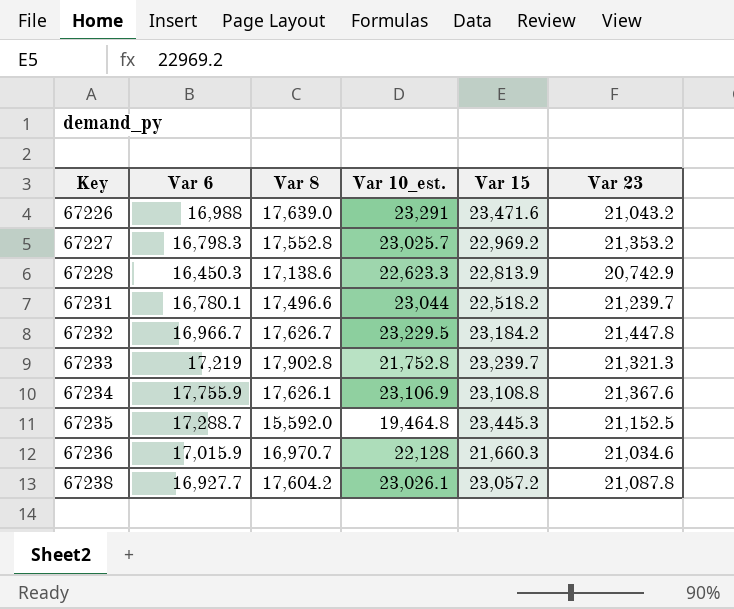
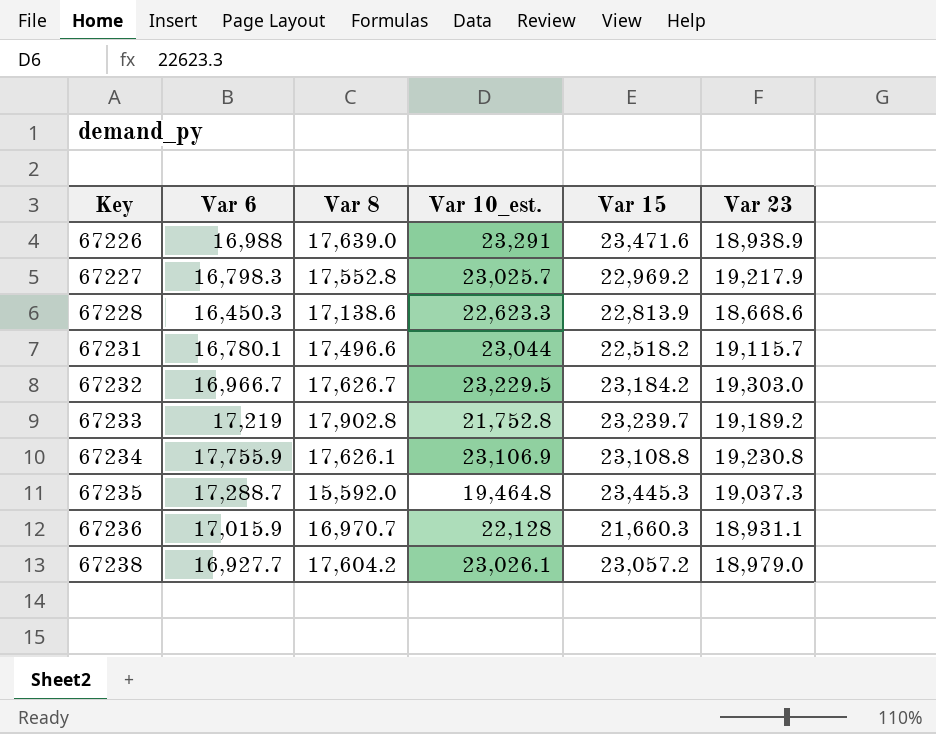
67226 | Var 23: 21,043.2 -> 18,938.9
67227 | Var 23: 21,353.2 -> 19,217.9
67228 | Var 23: 20,742.9 -> 18,668.6
67231 | Var 23: 21,239.7 -> 19,115.7
67232 | Var 23: 21,447.8 -> 19,303.0
67233 | Var 23: 21,321.3 -> 19,189.2
67234 | Var 23: 21,367.6 -> 19,230.8
67235 | Var 23: 21,152.5 -> 19,037.3
67236 | Var 23: 21,034.6 -> 18,931.1
67238 | Var 23: 21,087.8 -> 18,979.0

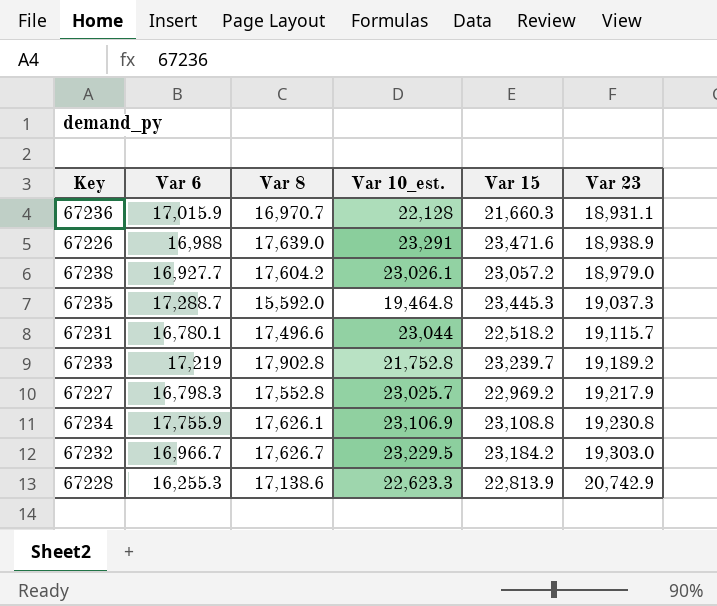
row order: Key ascending -> Var 23 ascending
67228 | Var 6: 16,450.3 -> 16,255.3
67228 | Var 23: 18,668.6 -> 20,742.9

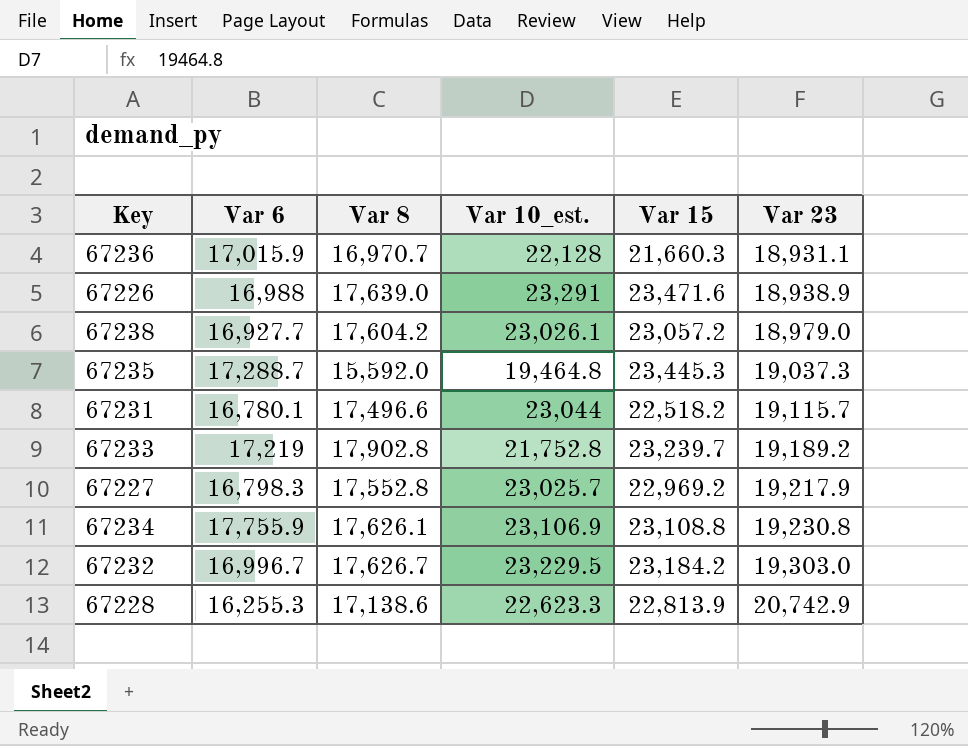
67232 | Var 6: 16,966.7 -> 16,996.7

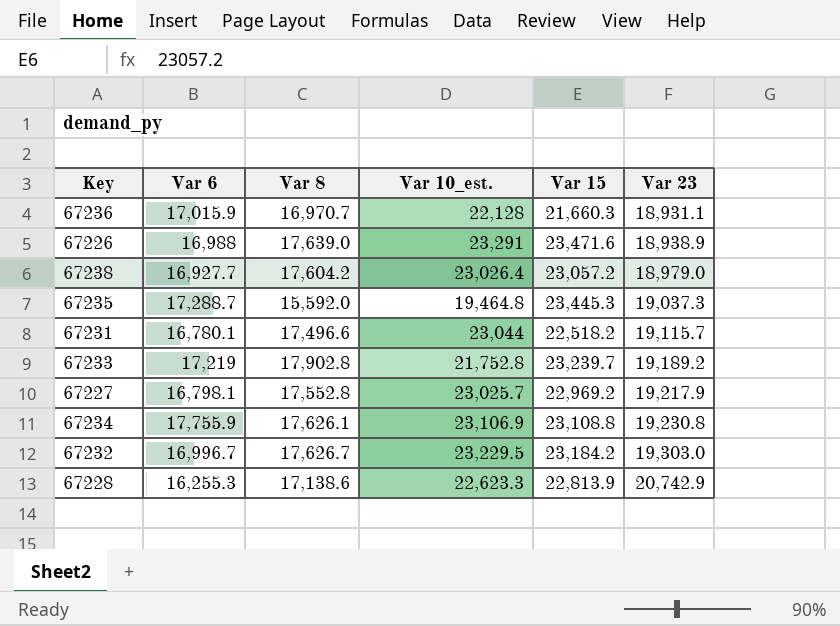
67238 | Var 10_est.: 23,026.1 -> 23,026.4
67227 | Var 6: 16,798.3 -> 16,798.1

